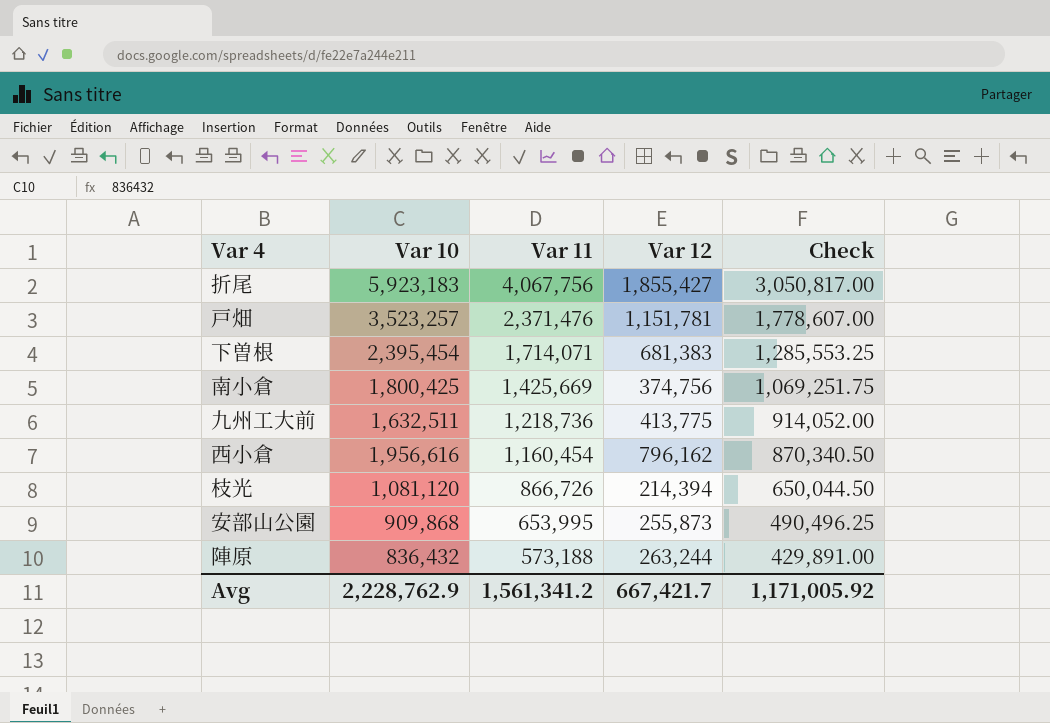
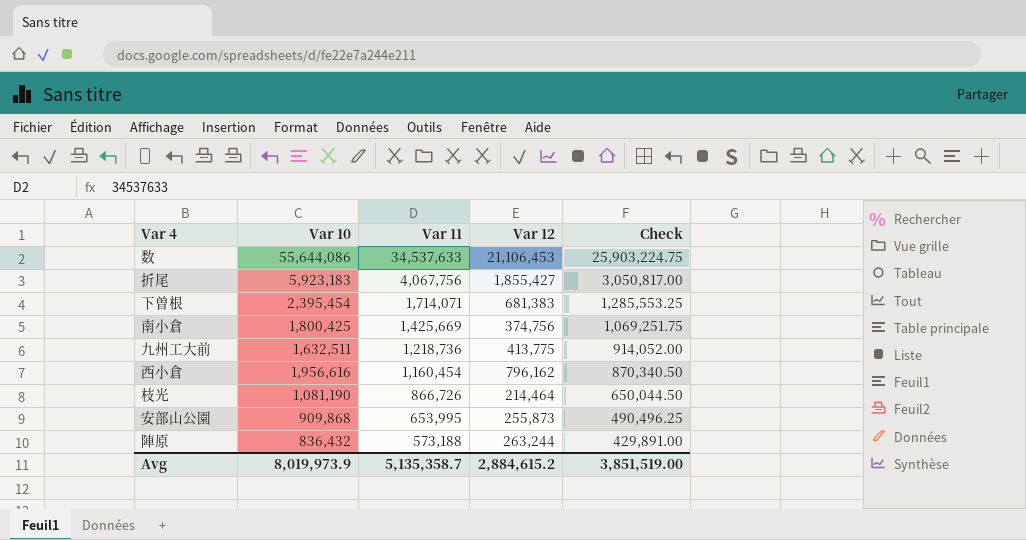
row 戸畑: 3,523,257 | 2,371,476 | 1,151,781 | 1,778,607.00 -> none
row 数: none -> 55,644,086 | 34,537,633 | 21,106,453 | 25,903,224.75
枝光 | Var 10: 1,081,120 -> 1,081,190
枝光 | Var 12: 214,394 -> 214,464
Avg | Var 10: 2,228,762.9 -> 8,019,973.9
Avg | Var 11: 1,561,341.2 -> 5,135,358.7
Avg | Var 12: 667,421.7 -> 2,884,615.2
Avg | Check: 1,171,005.92 -> 3,851,519.00

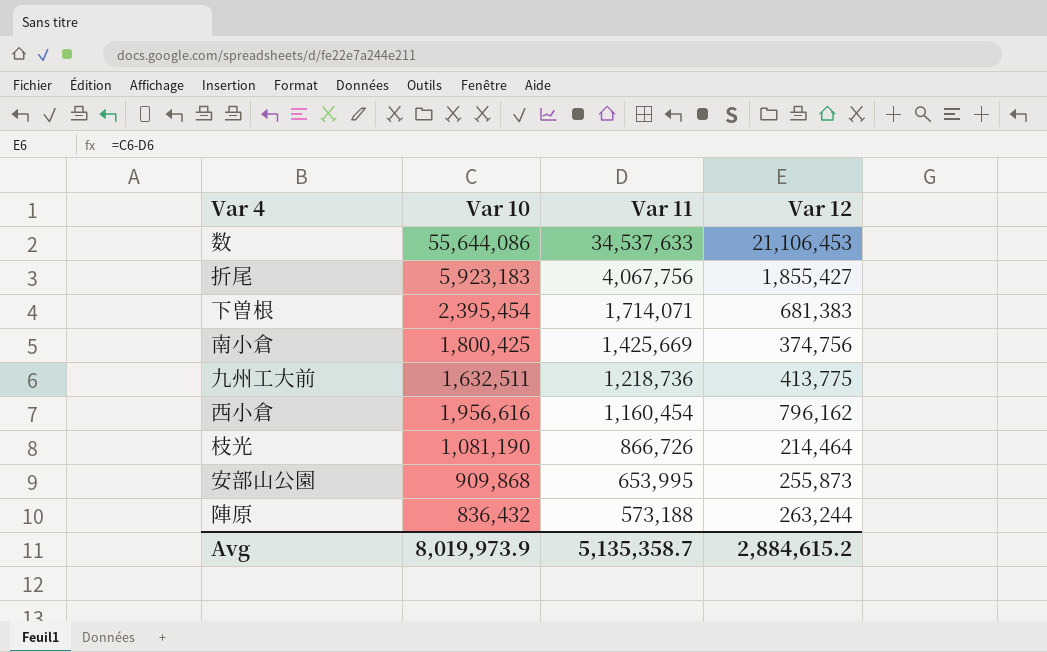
column Check | formula: [Var 11] * 0.75 -> none

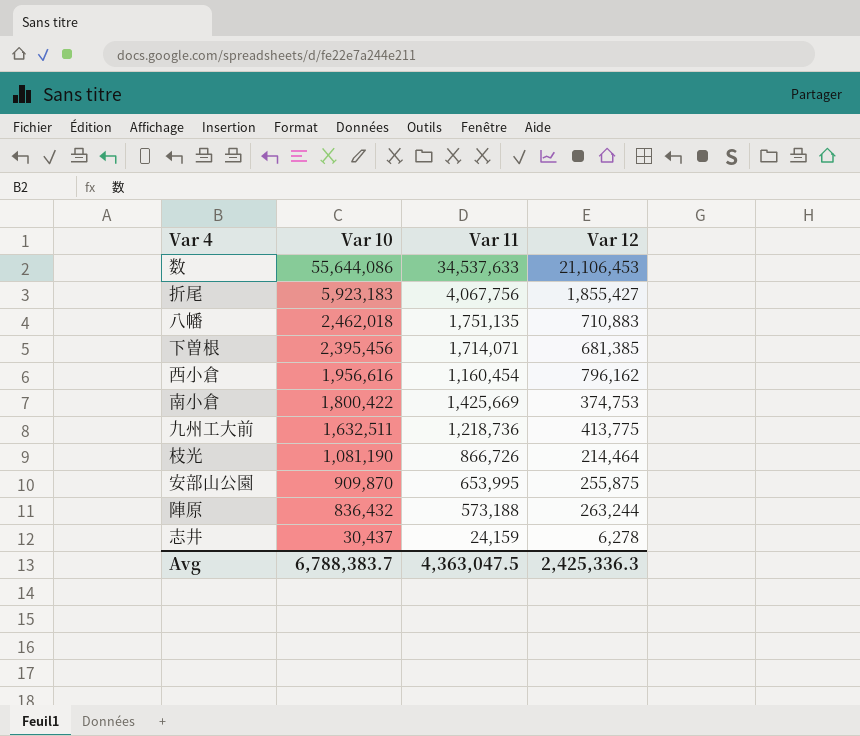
row order: Var 11 descending -> Var 10 descending
row 八幡: none -> 2,462,018 | 1,751,135 | 710,883
下曽根 | Var 10: 2,395,454 -> 2,395,456
下曽根 | Var 12: 681,383 -> 681,385
南小倉 | Var 10: 1,800,425 -> 1,800,422
南小倉 | Var 12: 374,756 -> 374,753
安部山公園 | Var 10: 909,868 -> 909,870
安部山公園 | Var 12: 255,873 -> 255,875
row 志井: none -> 30,437 | 24,159 | 6,278
Avg | Var 10: 8,019,973.9 -> 6,788,383.7
Avg | Var 11: 5,135,358.7 -> 4,363,047.5
Avg | Var 12: 2,884,615.2 -> 2,425,336.3

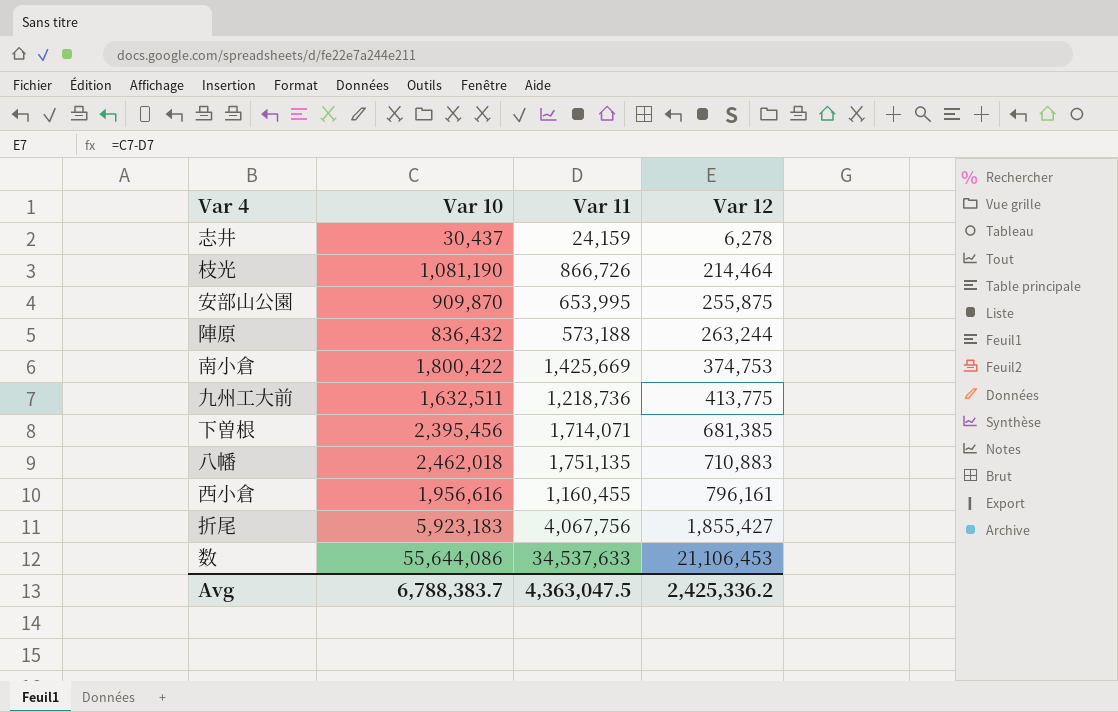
row order: Var 10 descending -> Var 12 ascending
西小倉 | Var 11: 1,160,454 -> 1,160,455
西小倉 | Var 12: 796,162 -> 796,161
Avg | Var 12: 2,425,336.3 -> 2,425,336.2

